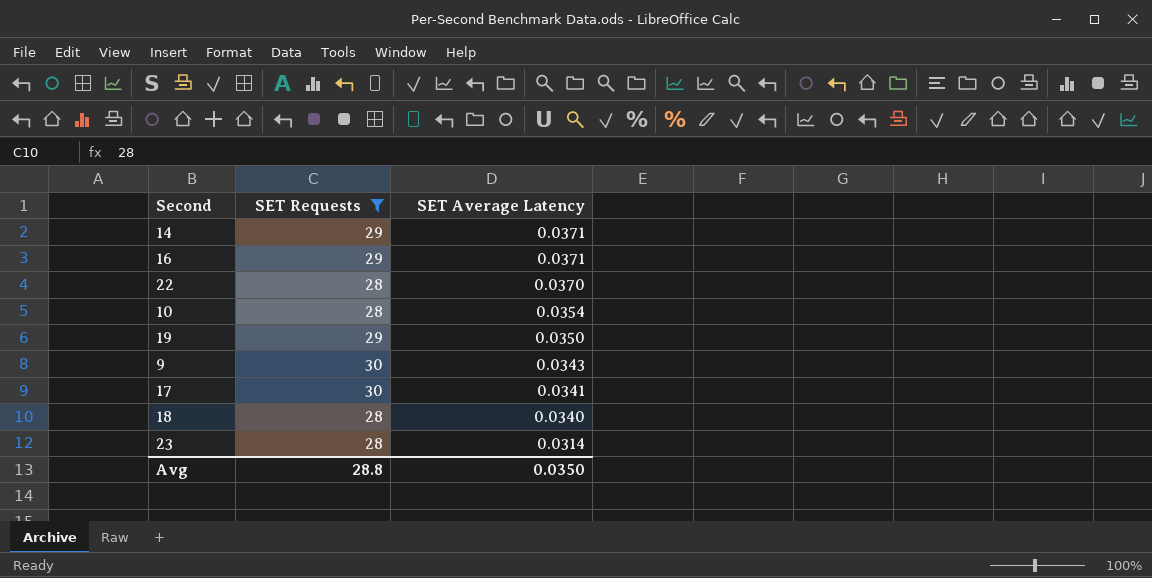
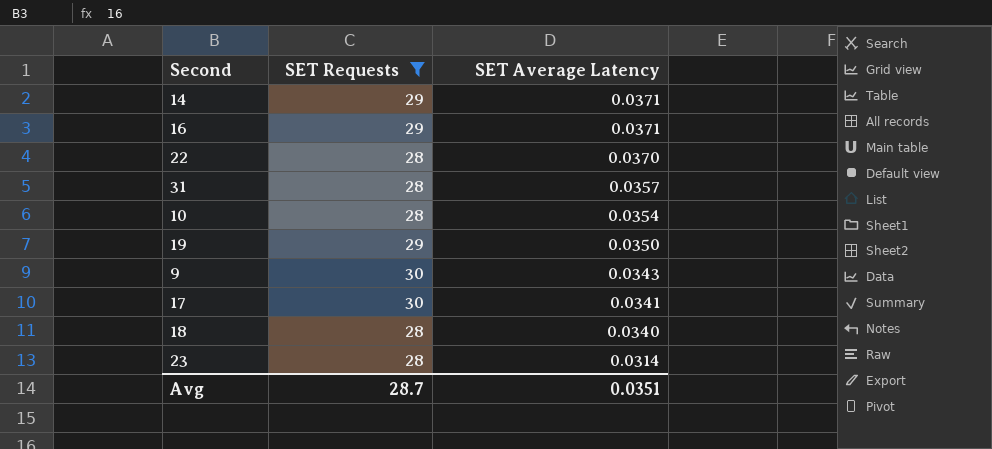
row 31: none -> 28 | 0.0357
Avg | SET Requests: 28.8 -> 28.7
Avg | SET Average Latency: 0.0350 -> 0.0351

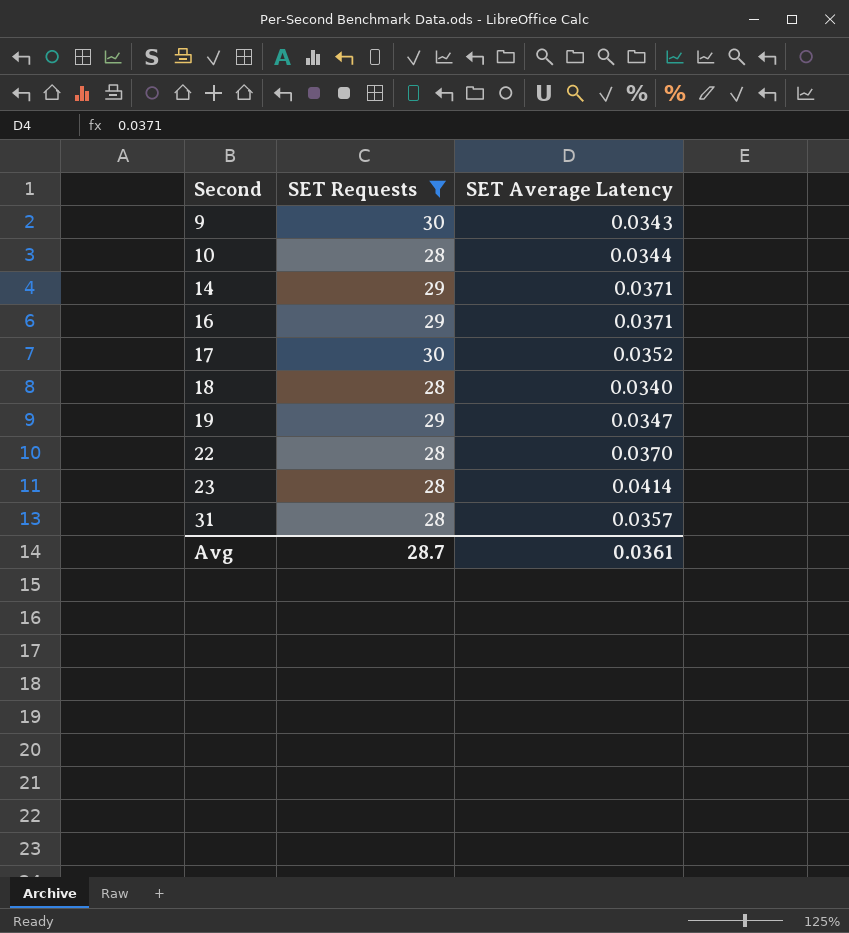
row order: SET Average Latency descending -> Second ascending
10 | SET Average Latency: 0.0354 -> 0.0344
17 | SET Average Latency: 0.0341 -> 0.0352
19 | SET Average Latency: 0.0350 -> 0.0347
23 | SET Average Latency: 0.0314 -> 0.0414
Avg | SET Average Latency: 0.0351 -> 0.0361

